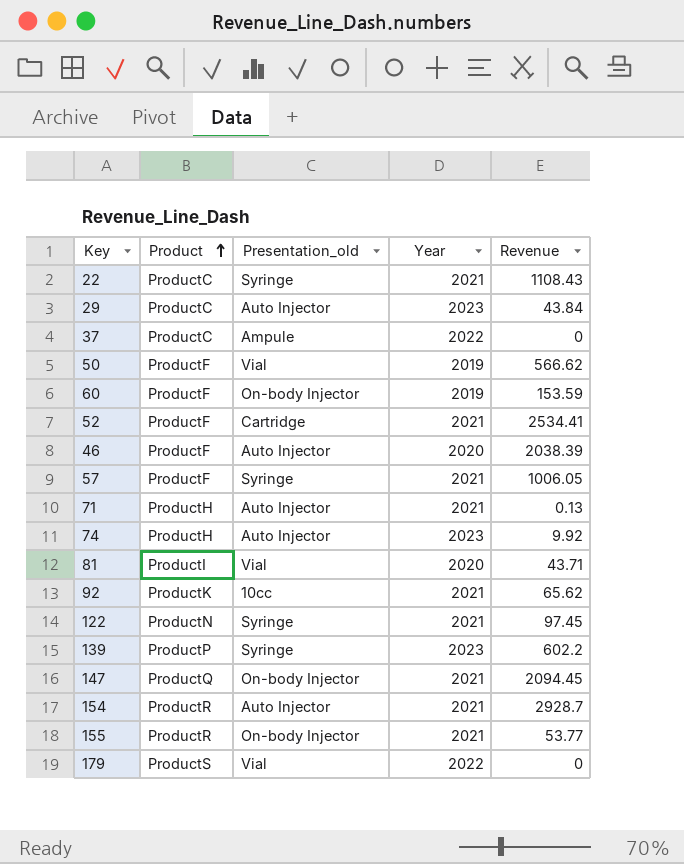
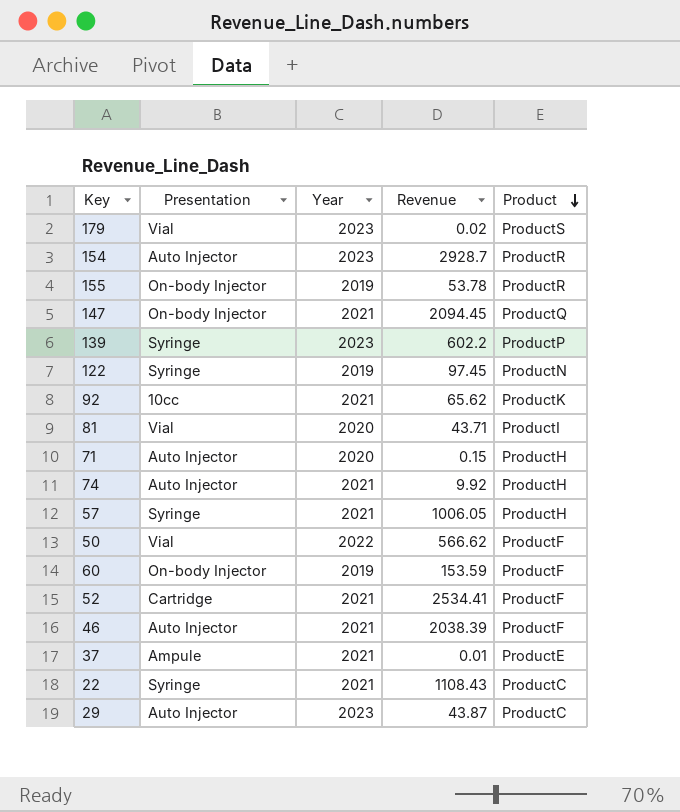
row order: Product ascending -> Product descending
column name: Presentation_old -> Presentation
column Product | position: 2 -> 5
179 | Year: 2022 -> 2023
179 | Revenue: 0 -> 0.02
154 | Year: 2021 -> 2023
155 | Year: 2021 -> 2019
155 | Revenue: 53.77 -> 53.78
122 | Year: 2021 -> 2019
71 | Year: 2021 -> 2020
71 | Revenue: 0.13 -> 0.15
74 | Year: 2023 -> 2021
57 | Product: ProductF -> ProductH
50 | Year: 2019 -> 2022
46 | Year: 2020 -> 2021
37 | Year: 2022 -> 2021
37 | Revenue: 0 -> 0.01
37 | Product: ProductC -> ProductE
29 | Revenue: 43.84 -> 43.87

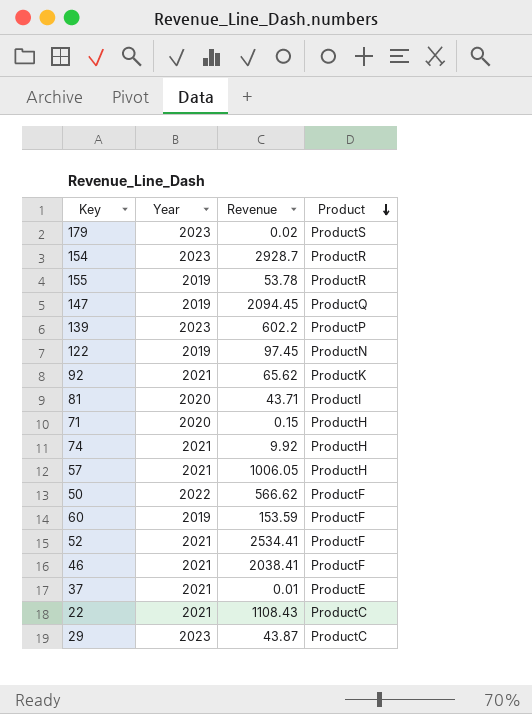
column Presentation | position: 2 -> none
147 | Year: 2021 -> 2019
46 | Revenue: 2038.39 -> 2038.41

